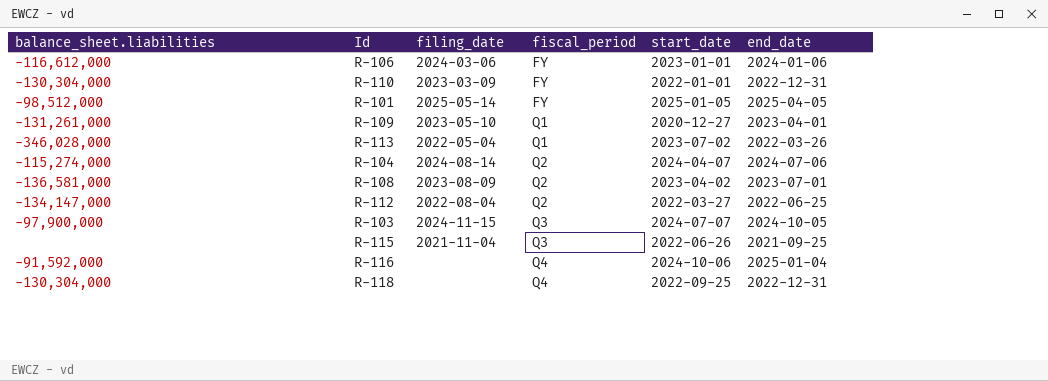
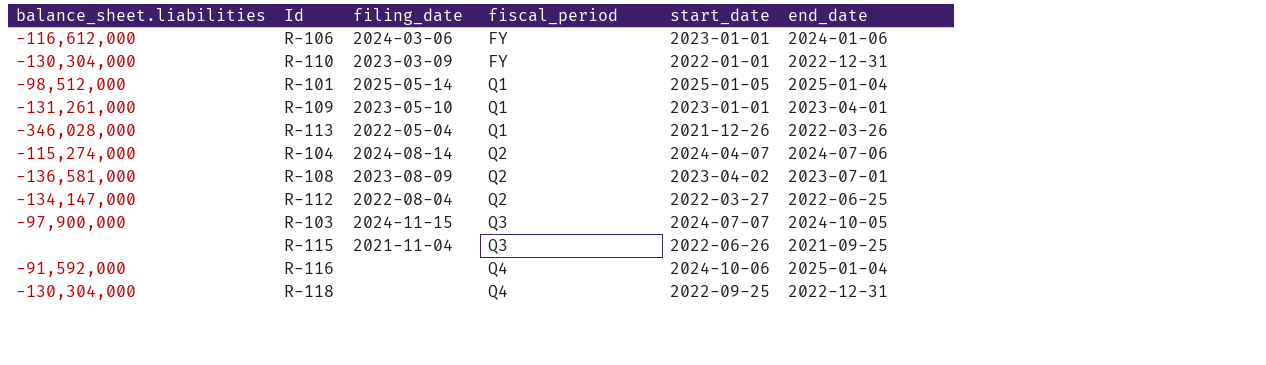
R-101 | fiscal_period: FY -> Q1
R-101 | end_date: 2025-04-05 -> 2025-01-04
R-109 | start_date: 2020-12-27 -> 2023-01-01
R-113 | start_date: 2023-07-02 -> 2021-12-26

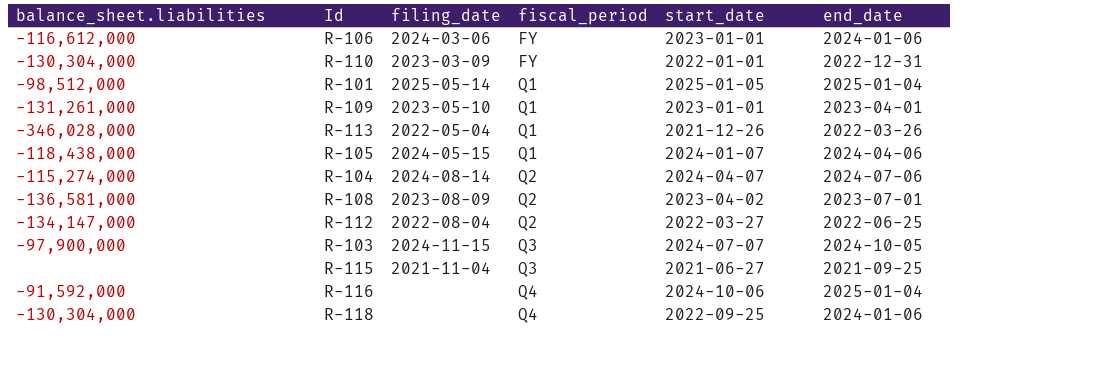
row R-105: none -> -118,438,000 | 2024-05-15 | Q1 | 2024-01-07 | 2024-04-06
R-115 | start_date: 2022-06-26 -> 2021-06-27
R-118 | end_date: 2022-12-31 -> 2024-01-06

